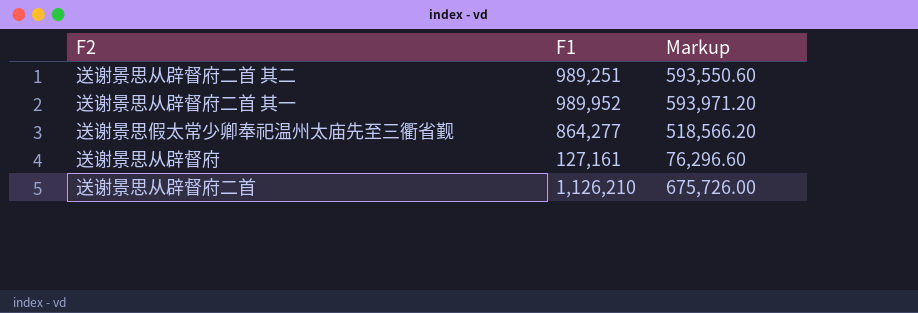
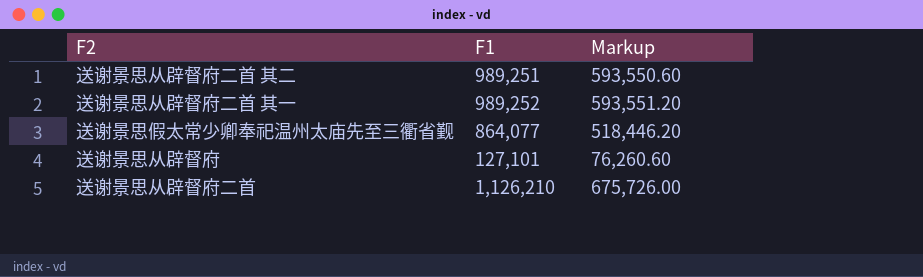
送谢景思从辟督府二首 其一 | F1: 989,952 -> 989,252
送谢景思从辟督府二首 其一 | Markup: 593,971.20 -> 593,551.20
送谢景思假太常少卿奉祀温州太庙先至三衢省觐 | F1: 864,277 -> 864,077
送谢景思假太常少卿奉祀温州太庙先至三衢省觐 | Markup: 518,566.20 -> 518,446.20
送谢景思从辟督府 | F1: 127,161 -> 127,101
送谢景思从辟督府 | Markup: 76,296.60 -> 76,260.60

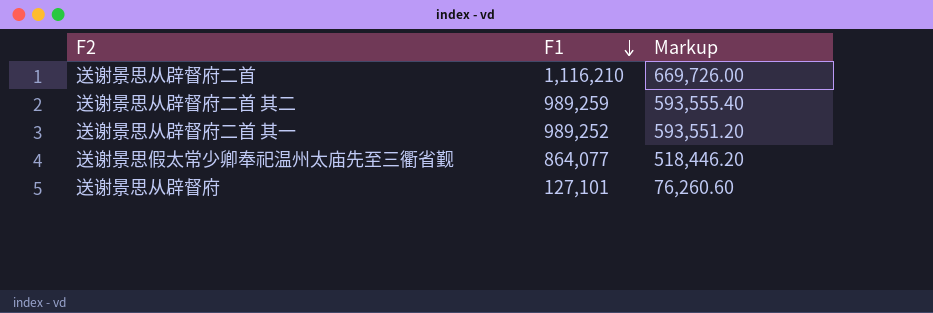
row order: none -> F1 descending
送谢景思从辟督府二首 | F1: 1,126,210 -> 1,116,210
送谢景思从辟督府二首 | Markup: 675,726.00 -> 669,726.00
送谢景思从辟督府二首 其二 | F1: 989,251 -> 989,259
送谢景思从辟督府二首 其二 | Markup: 593,550.60 -> 593,555.40

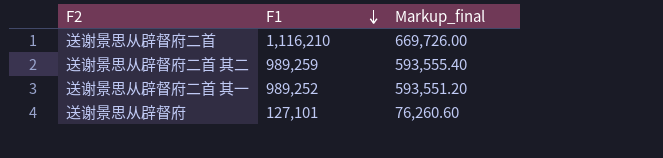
column name: Markup -> Markup_final
row 送谢景思假太常少卿奉祀温州太庙先至三衢省觐: 864,077 | 518,446.20 -> none

